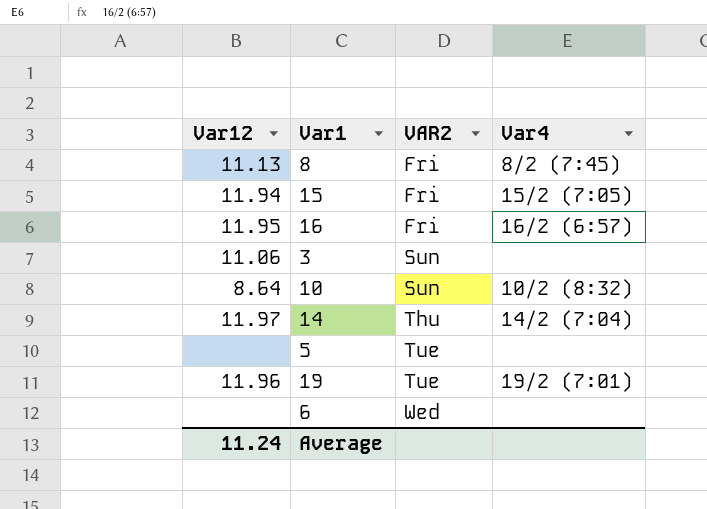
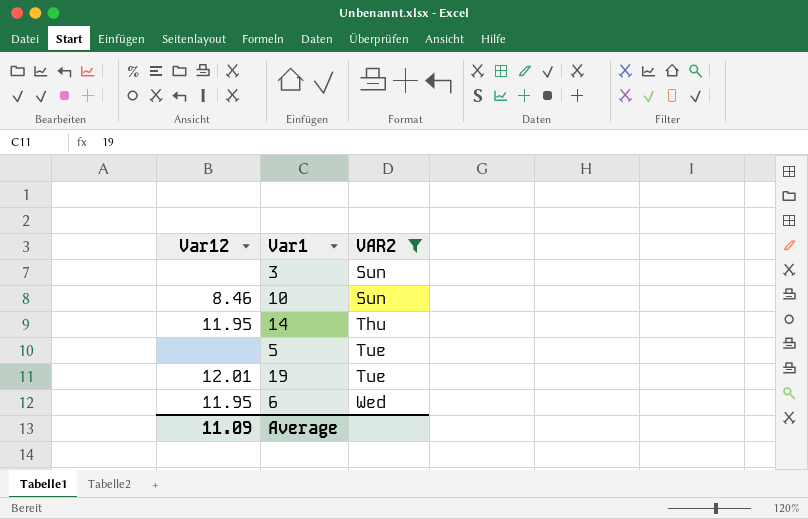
filter: none -> VAR2 != Fri
column Var4 | position: 4 -> none
3 | Var12: 11.06 -> none
10 | Var12: 8.64 -> 8.46
14 | Var12: 11.97 -> 11.95
19 | Var12: 11.96 -> 12.01
6 | Var12: none -> 11.95
Average | Var12: 11.24 -> 11.09

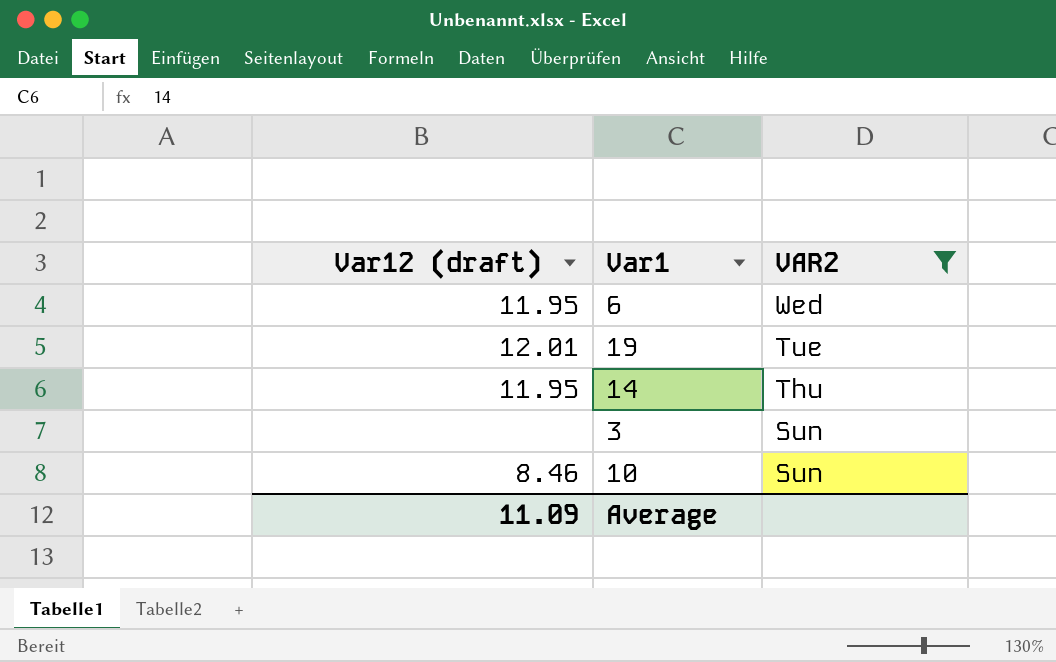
row order: VAR2 ascending -> VAR2 descending
column name: Var12 -> Var12 (draft)
row 5: none | Tue -> none

